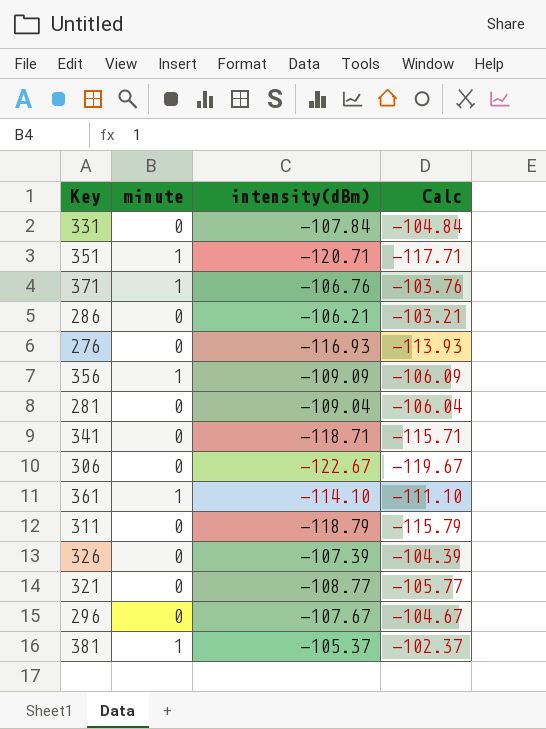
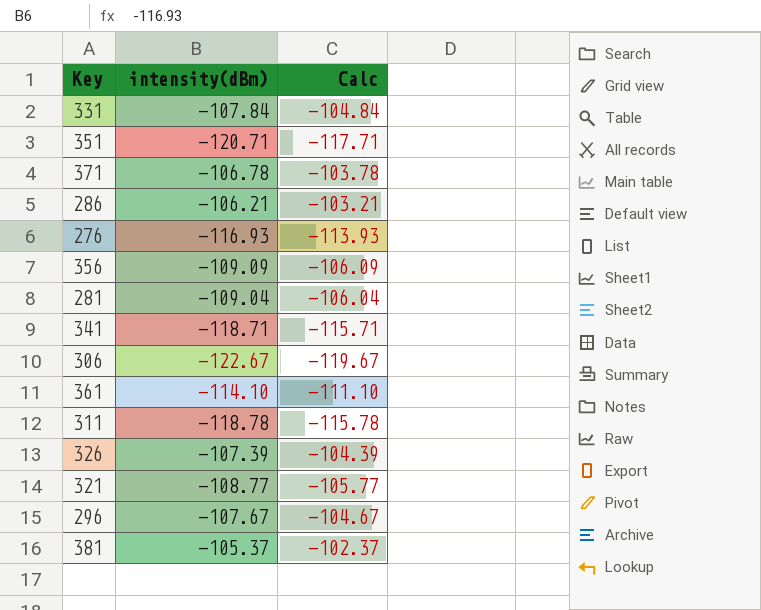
column minute | position: 2 -> none
371 | intensity(dBm): -106.76 -> -106.78
371 | Calc: -103.76 -> -103.78
311 | intensity(dBm): -118.79 -> -118.78
311 | Calc: -115.79 -> -115.78

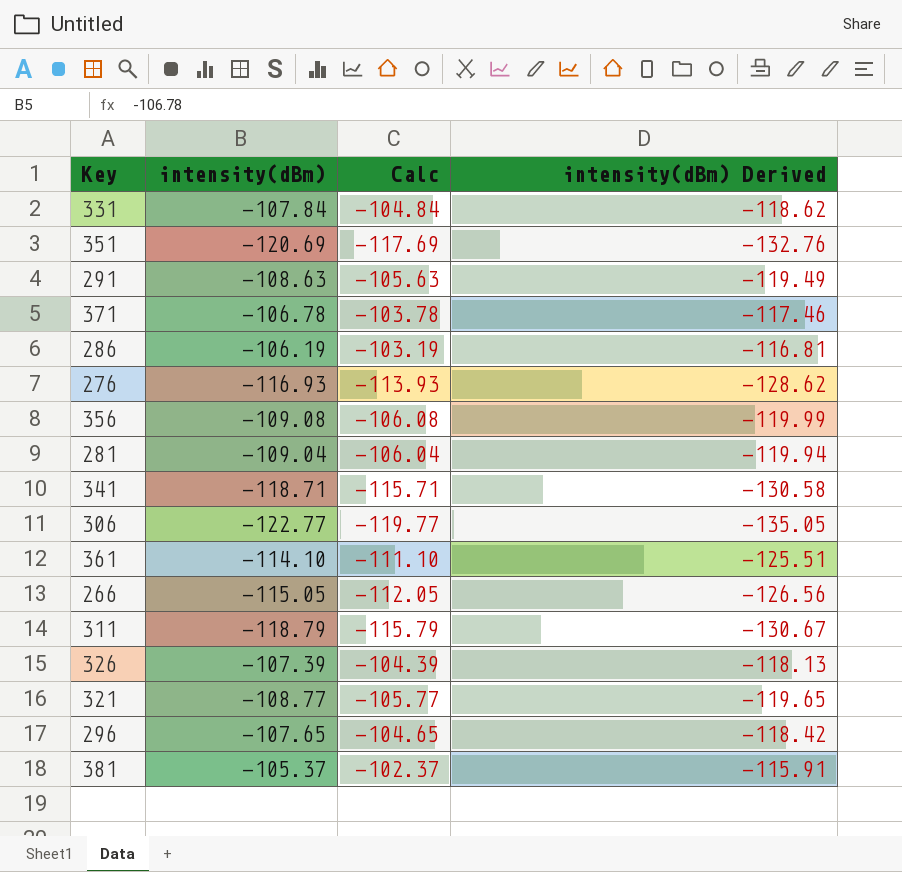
column intensity(dBm) Derived | formula: none -> [intensity(dBm)] * 1.1
351 | intensity(dBm): -120.71 -> -120.69
351 | Calc: -117.71 -> -117.69
row 291: none -> -108.63 | -105.63 | -119.49
286 | intensity(dBm): -106.21 -> -106.19
286 | Calc: -103.21 -> -103.19
356 | intensity(dBm): -109.09 -> -109.08
356 | Calc: -106.09 -> -106.08
306 | intensity(dBm): -122.67 -> -122.77
306 | Calc: -119.67 -> -119.77
row 266: none -> -115.05 | -112.05 | -126.56
311 | intensity(dBm): -118.78 -> -118.79
311 | Calc: -115.78 -> -115.79
296 | intensity(dBm): -107.67 -> -107.65
296 | Calc: -104.67 -> -104.65

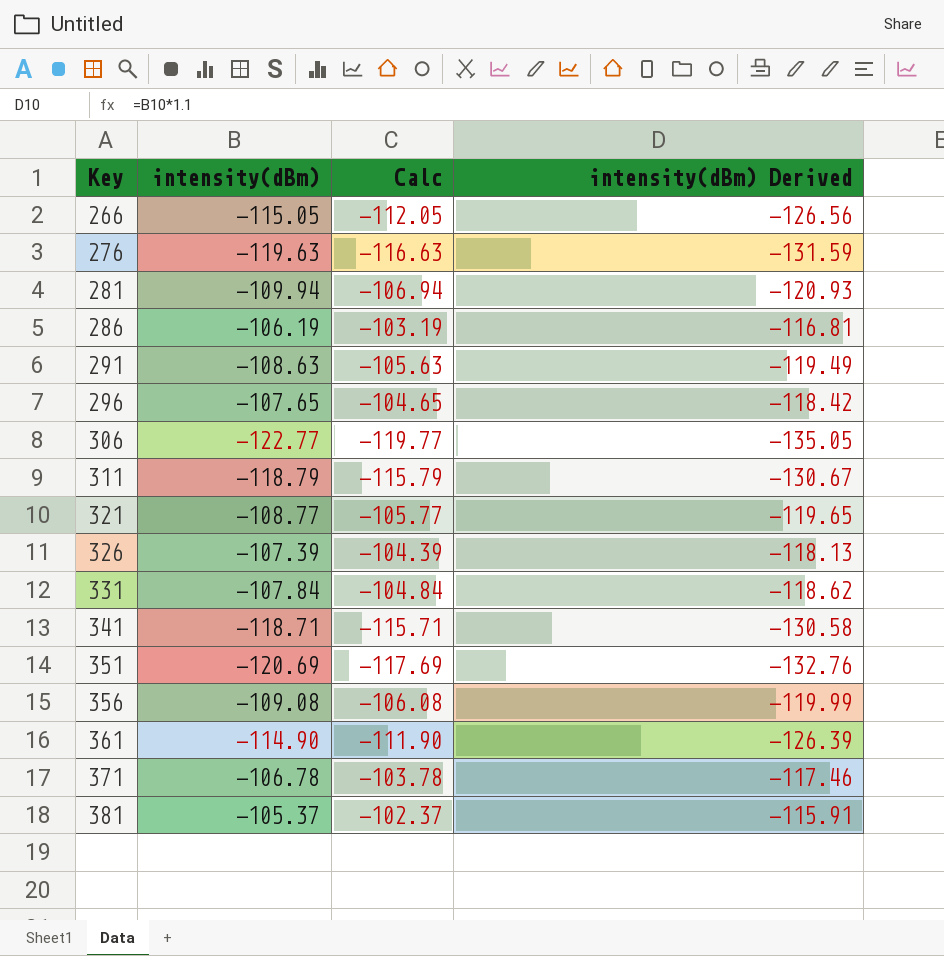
row order: none -> Key ascending
276 | intensity(dBm): -116.93 -> -119.63
276 | Calc: -113.93 -> -116.63
276 | intensity(dBm) Derived: -128.62 -> -131.59
281 | intensity(dBm): -109.04 -> -109.94
281 | Calc: -106.04 -> -106.94
281 | intensity(dBm) Derived: -119.94 -> -120.93
361 | intensity(dBm): -114.10 -> -114.90
361 | Calc: -111.10 -> -111.90
361 | intensity(dBm) Derived: -125.51 -> -126.39

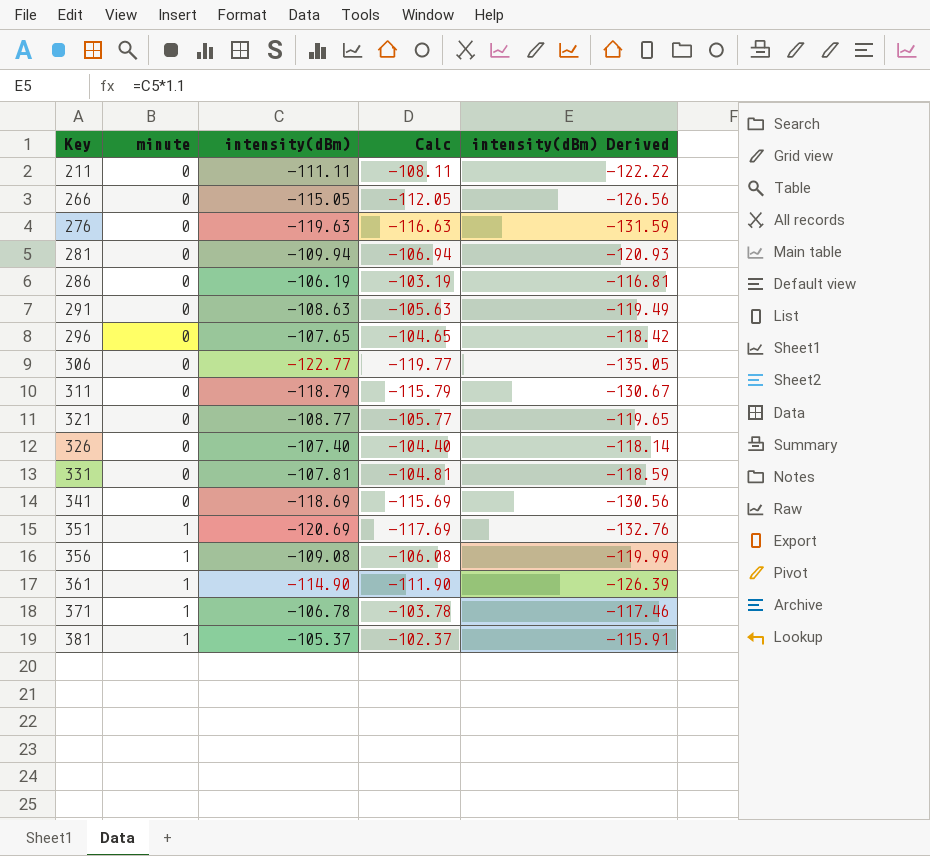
column minute | position: none -> 2
row 211: none -> 0 | -111.11 | -108.11 | -122.22
326 | intensity(dBm): -107.39 -> -107.40
326 | Calc: -104.39 -> -104.40
326 | intensity(dBm) Derived: -118.13 -> -118.14
331 | intensity(dBm): -107.84 -> -107.81
331 | Calc: -104.84 -> -104.81
331 | intensity(dBm) Derived: -118.62 -> -118.59
341 | intensity(dBm): -118.71 -> -118.69
341 | Calc: -115.71 -> -115.69
341 | intensity(dBm) Derived: -130.58 -> -130.56

